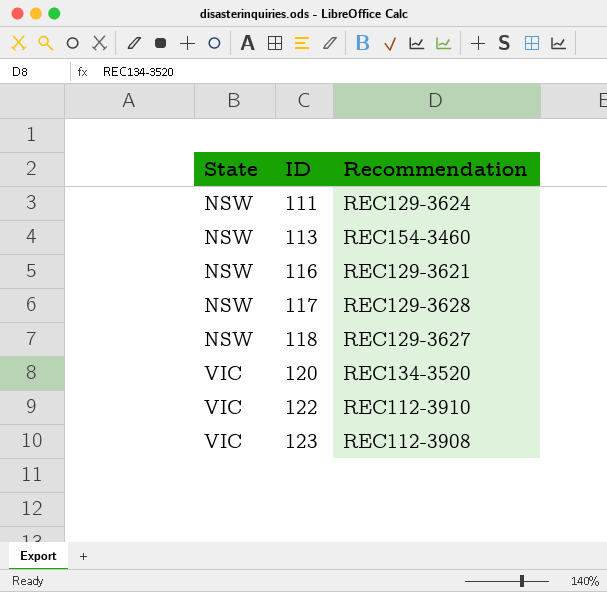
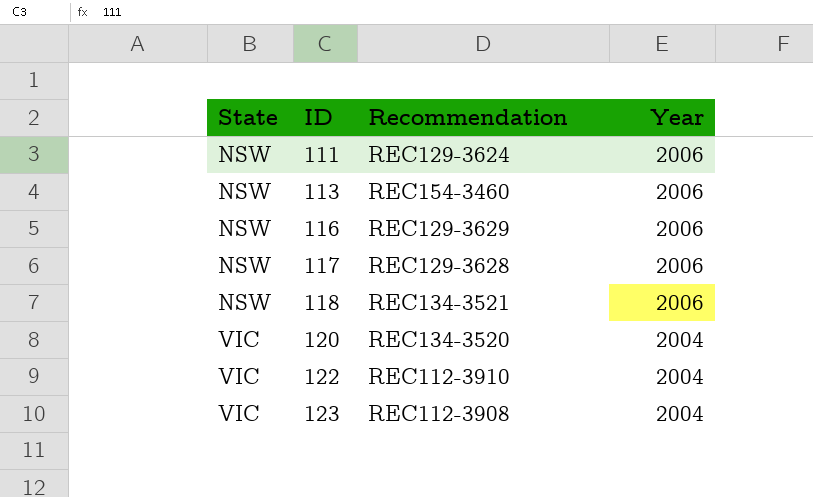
column Year | position: none -> 4
116 | Recommendation: REC129-3621 -> REC129-3629
118 | Recommendation: REC129-3627 -> REC134-3521

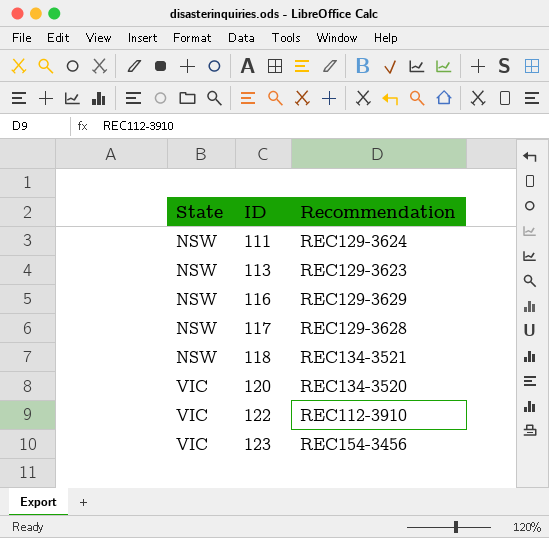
column Year | position: 4 -> none
113 | Recommendation: REC154-3460 -> REC129-3623
123 | Recommendation: REC112-3908 -> REC154-3456

